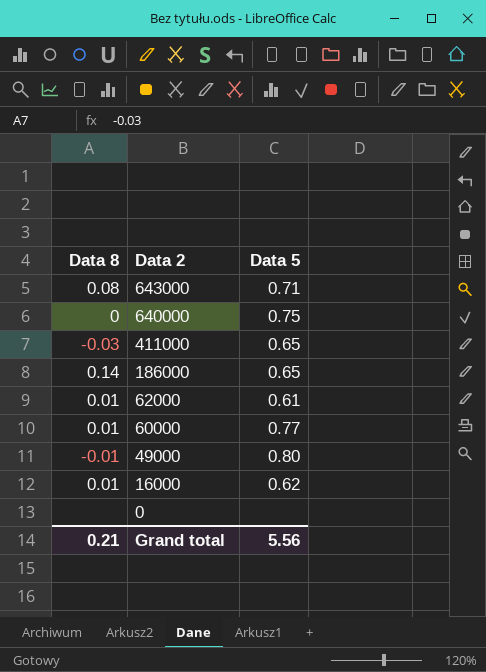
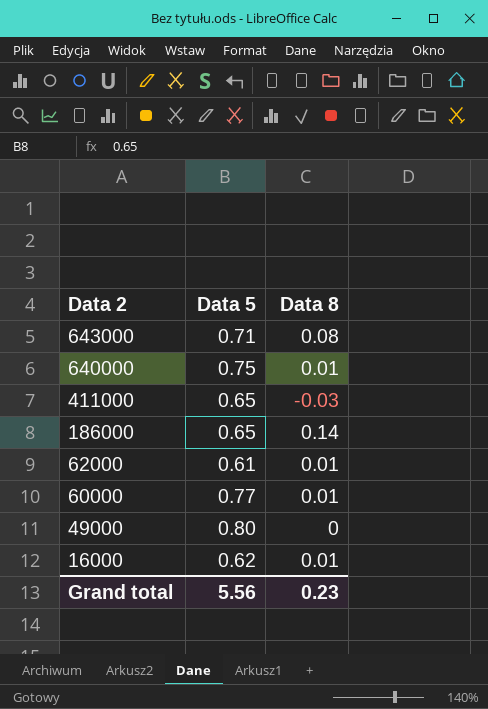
column Data 8 | position: 1 -> 3
row 0: none | none -> none
640000 | Data 8: 0 -> 0.01
49000 | Data 8: -0.01 -> 0
Grand total | Data 8: 0.21 -> 0.23

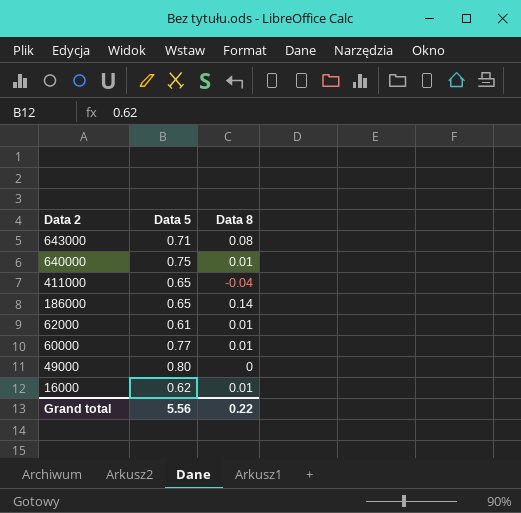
411000 | Data 8: -0.03 -> -0.04
Grand total | Data 8: 0.23 -> 0.22

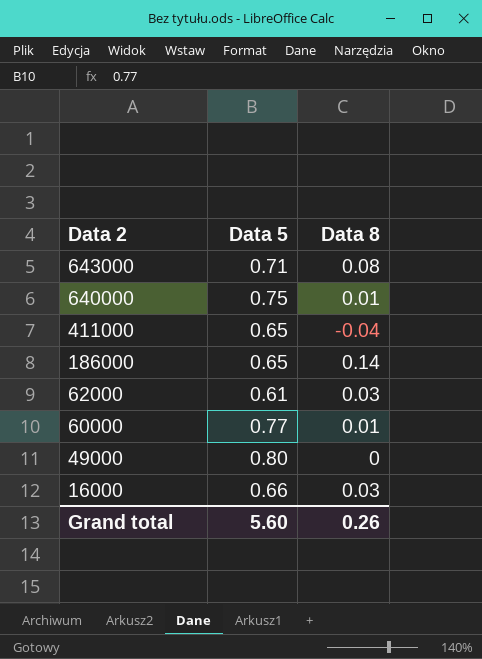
62000 | Data 8: 0.01 -> 0.03
16000 | Data 5: 0.62 -> 0.66
16000 | Data 8: 0.01 -> 0.03
Grand total | Data 5: 5.56 -> 5.60
Grand total | Data 8: 0.22 -> 0.26

